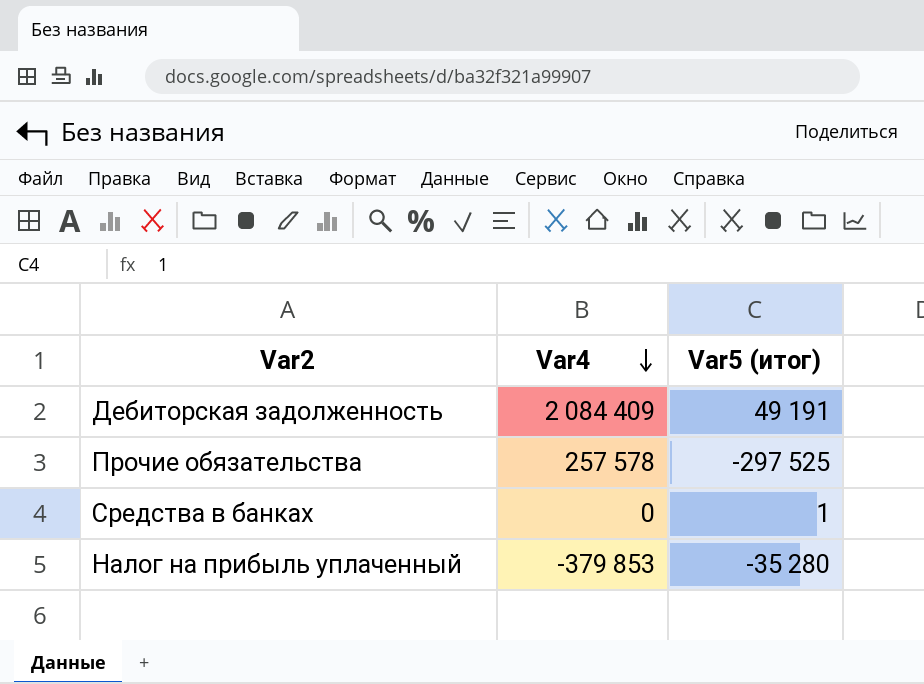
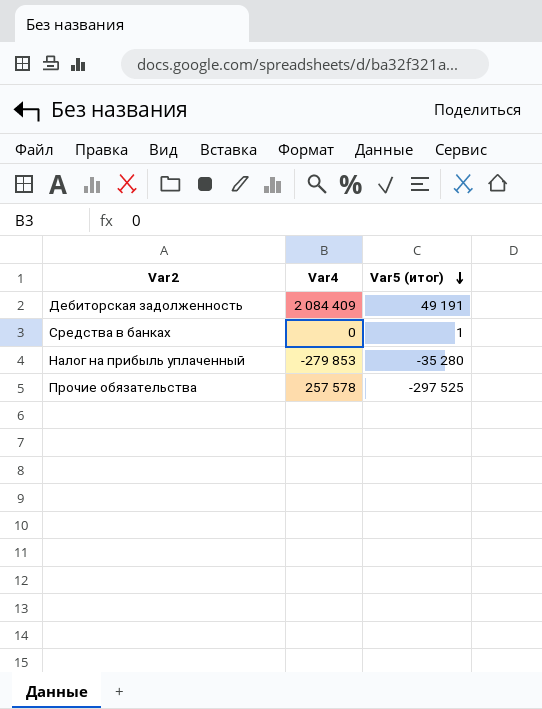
row order: Var4 descending -> Var5 (итог) descending
Налог на прибыль уплаченный | Var4: -379 853 -> -279 853

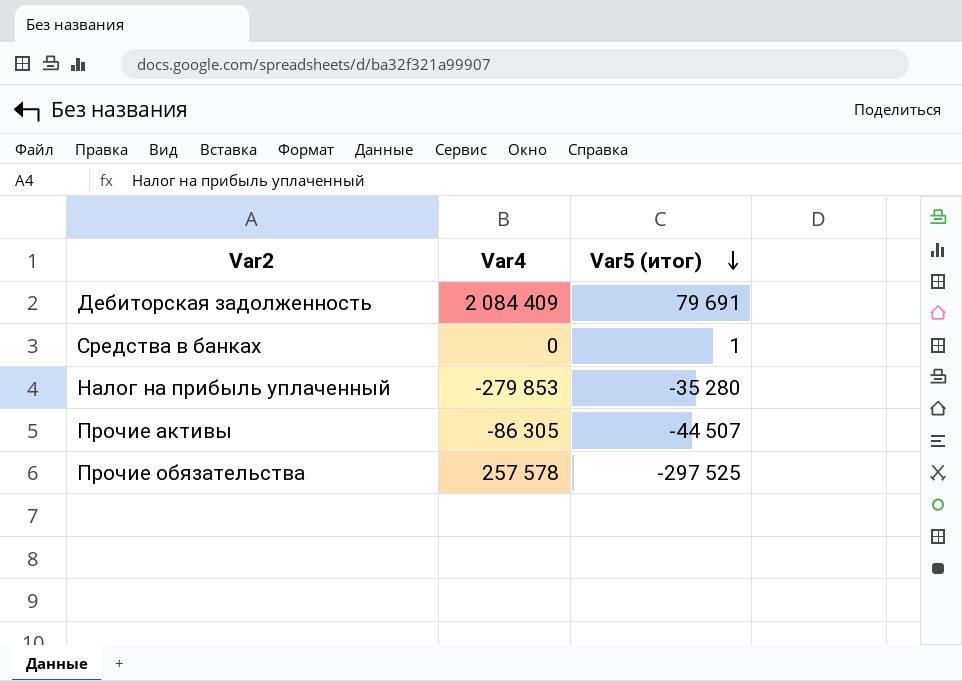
Дебиторская задолженность | Var5 (итог): 49 191 -> 79 691
row Прочие активы: none -> -86 305 | -44 507

